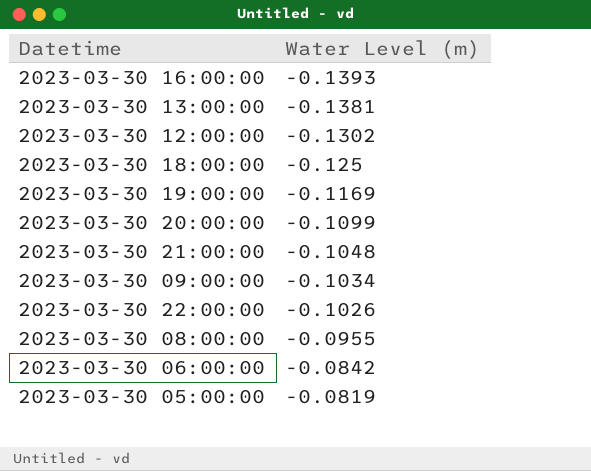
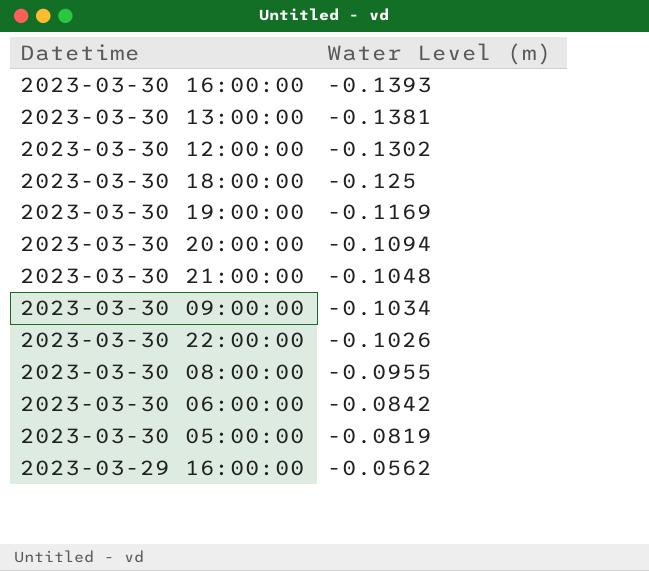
2023-03-30 20:00:00 | Water Level (m): -0.1099 -> -0.1094
row 2023-03-29 16:00:00: none -> -0.0562

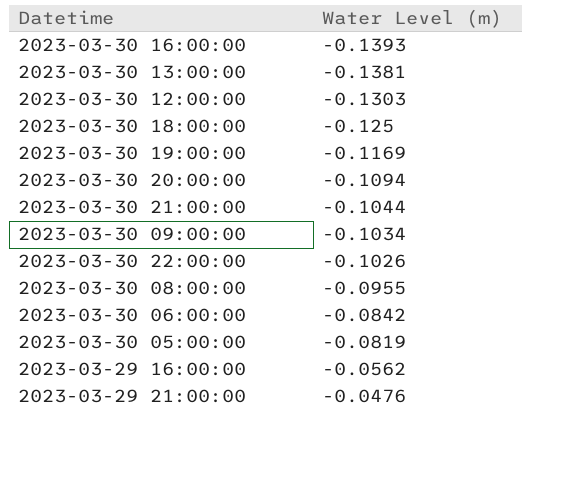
2023-03-30 12:00:00 | Water Level (m): -0.1302 -> -0.1303
2023-03-30 21:00:00 | Water Level (m): -0.1048 -> -0.1044
row 2023-03-29 21:00:00: none -> -0.0476

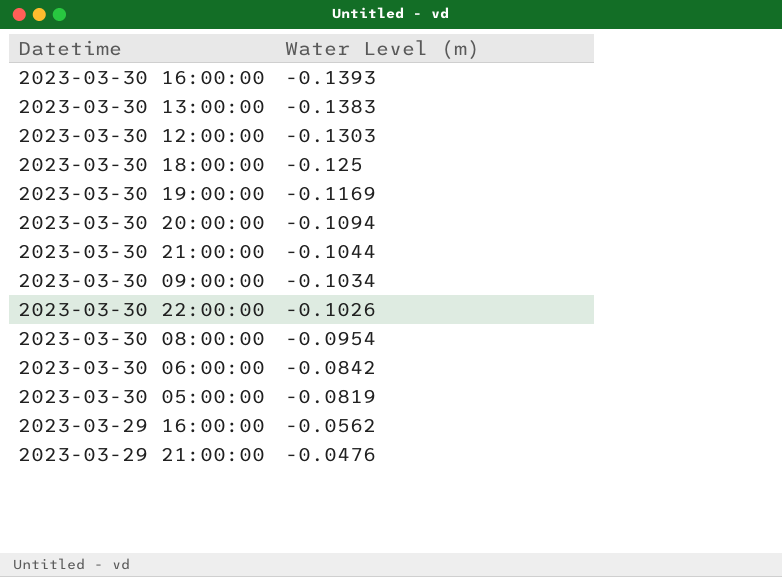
2023-03-30 13:00:00 | Water Level (m): -0.1381 -> -0.1383
2023-03-30 08:00:00 | Water Level (m): -0.0955 -> -0.0954

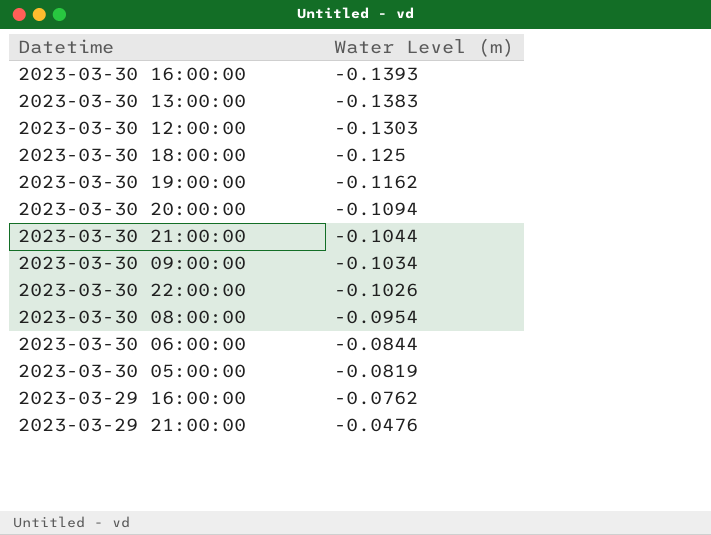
2023-03-30 19:00:00 | Water Level (m): -0.1169 -> -0.1162
2023-03-30 06:00:00 | Water Level (m): -0.0842 -> -0.0844
2023-03-29 16:00:00 | Water Level (m): -0.0562 -> -0.0762

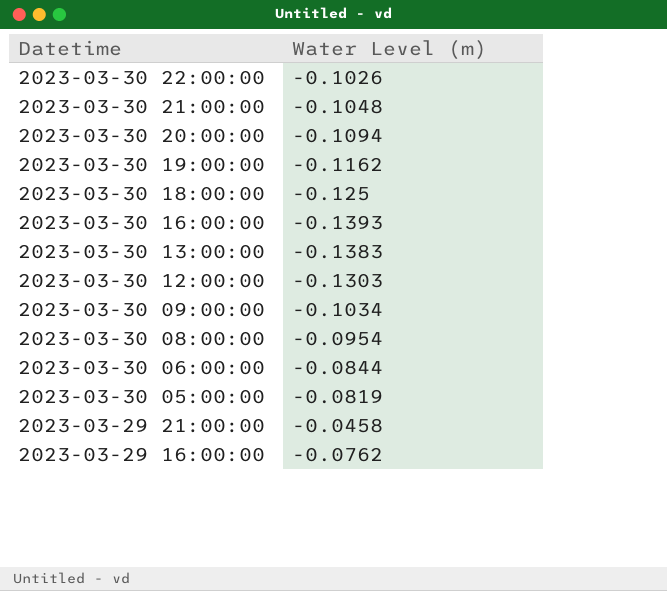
row order: Water Level (m) ascending -> Datetime descending
2023-03-30 21:00:00 | Water Level (m): -0.1044 -> -0.1048
2023-03-29 21:00:00 | Water Level (m): -0.0476 -> -0.0458

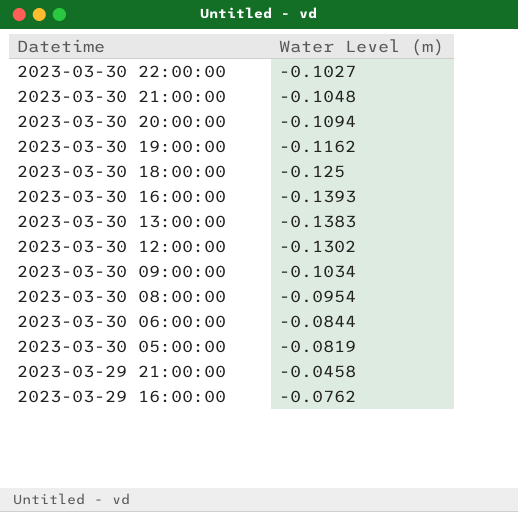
2023-03-30 22:00:00 | Water Level (m): -0.1026 -> -0.1027
2023-03-30 12:00:00 | Water Level (m): -0.1303 -> -0.1302

